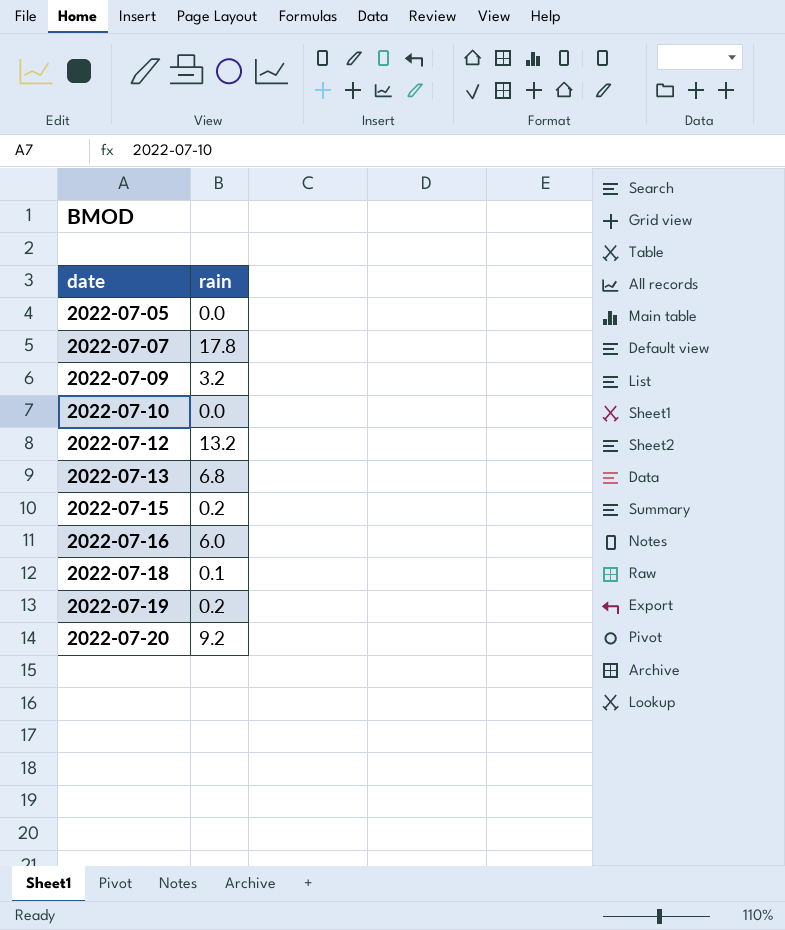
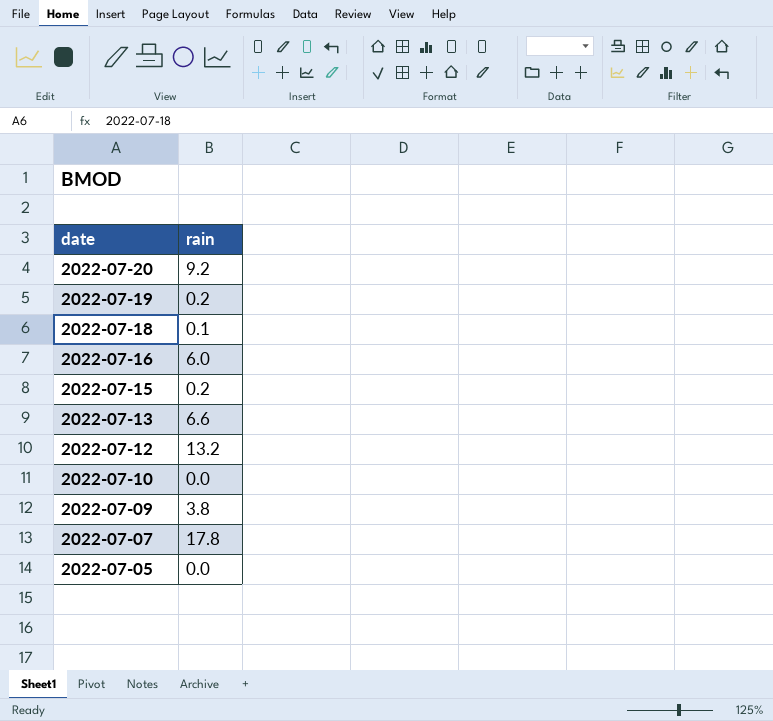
row order: date ascending -> date descending
2022-07-13 | rain: 6.8 -> 6.6
2022-07-09 | rain: 3.2 -> 3.8

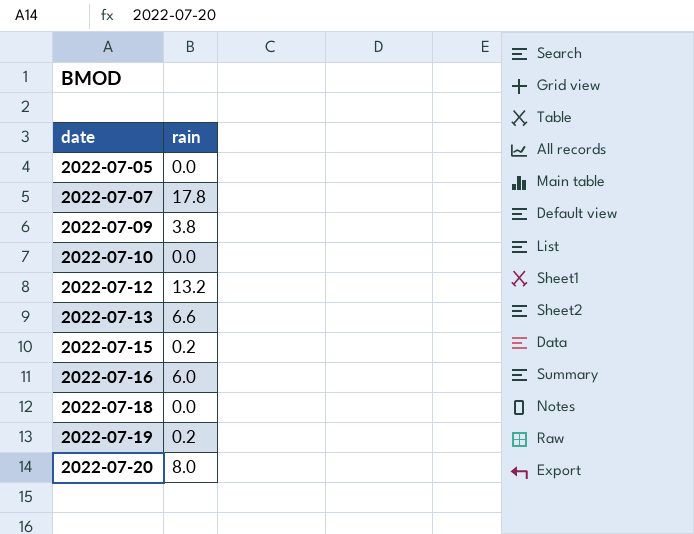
row order: date descending -> date ascending
2022-07-18 | rain: 0.1 -> 0.0
2022-07-20 | rain: 9.2 -> 8.0

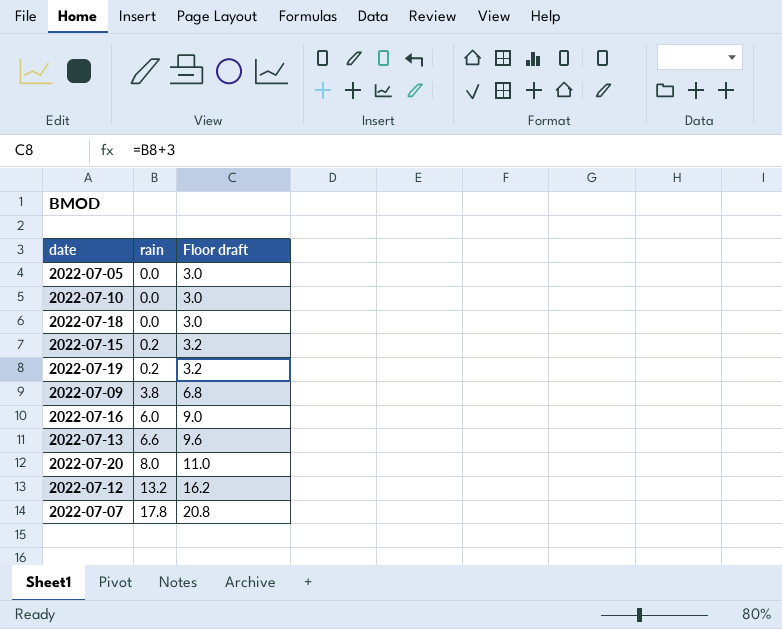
row order: date ascending -> rain ascending
column Floor draft | formula: none -> [rain] + 3

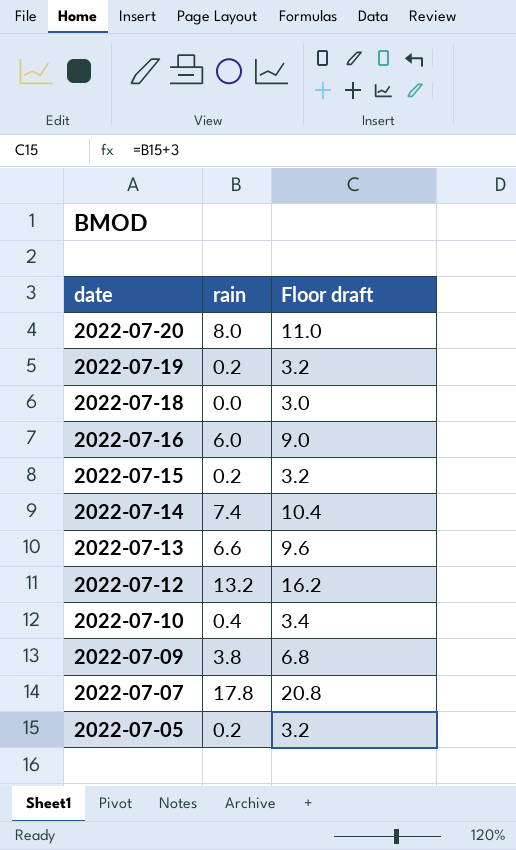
row order: rain ascending -> date descending
row 2022-07-14: none -> 7.4 | 10.4
2022-07-10 | rain: 0.0 -> 0.4
2022-07-10 | Floor draft: 3.0 -> 3.4
2022-07-05 | rain: 0.0 -> 0.2
2022-07-05 | Floor draft: 3.0 -> 3.2

